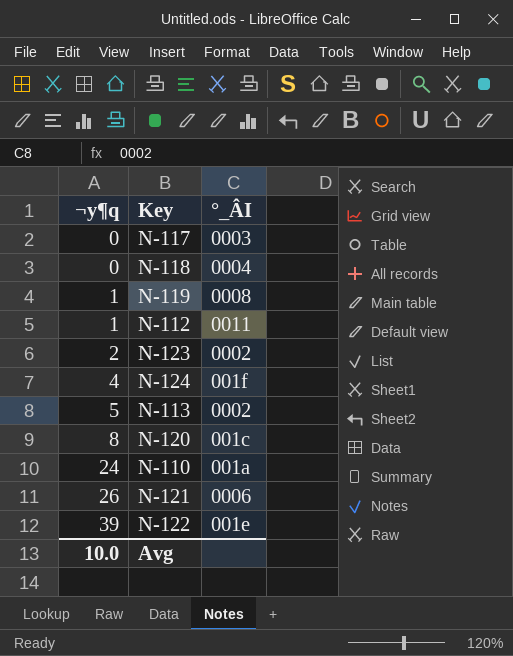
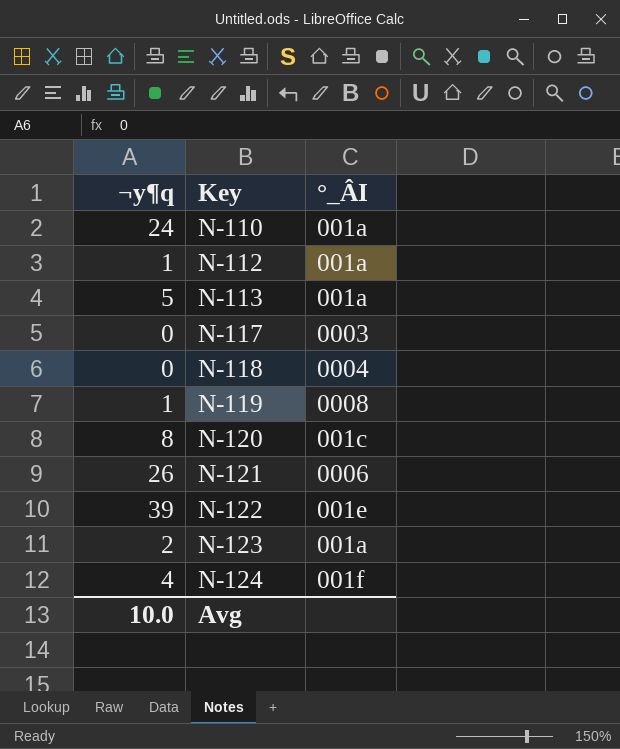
row order: ¬y¶q ascending -> Key ascending
N-112 | °_ÂI: 0011 -> 001a
N-113 | °_ÂI: 0002 -> 001a
N-123 | °_ÂI: 0002 -> 001a

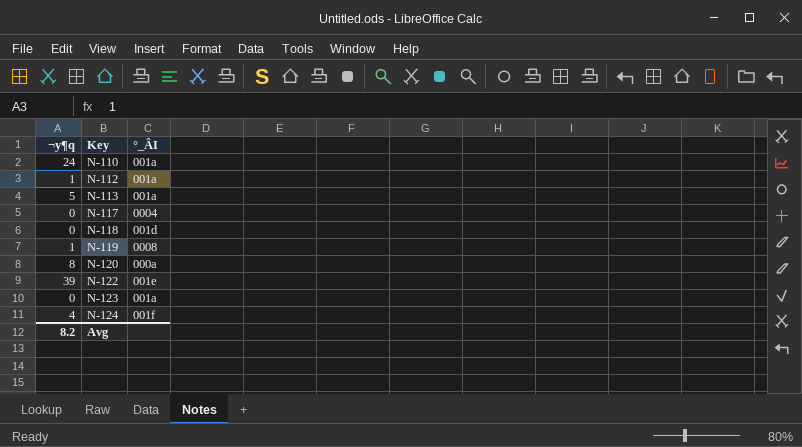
row N-121: 26 | 0006 -> none
N-117 | °_ÂI: 0003 -> 0004
N-118 | °_ÂI: 0004 -> 001d
N-120 | °_ÂI: 001c -> 000a
N-123 | ¬y¶q: 2 -> 0
Avg | ¬y¶q: 10.0 -> 8.2

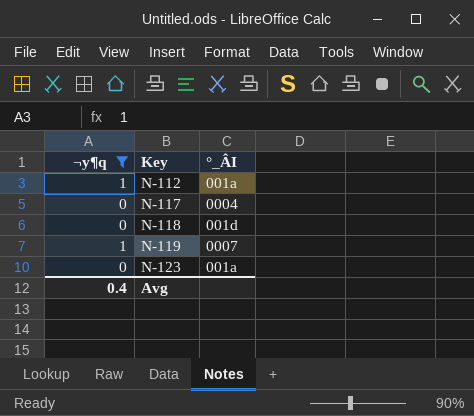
filter: none -> ¬y¶q <= 1
N-119 | °_ÂI: 0008 -> 0007
Avg | ¬y¶q: 8.2 -> 0.4

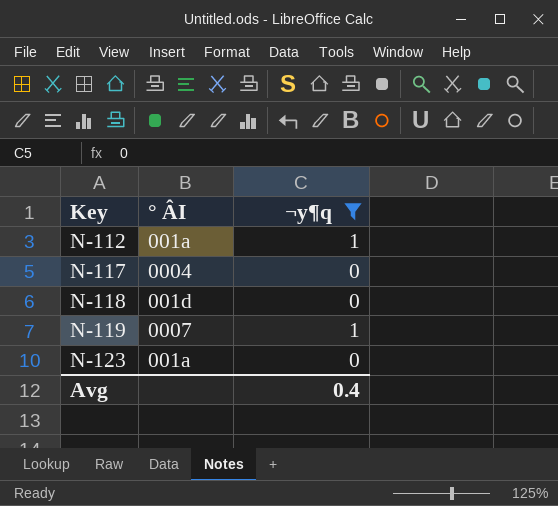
column name: °_ÂI -> ° ÂI
column ¬y¶q | position: 1 -> 3

